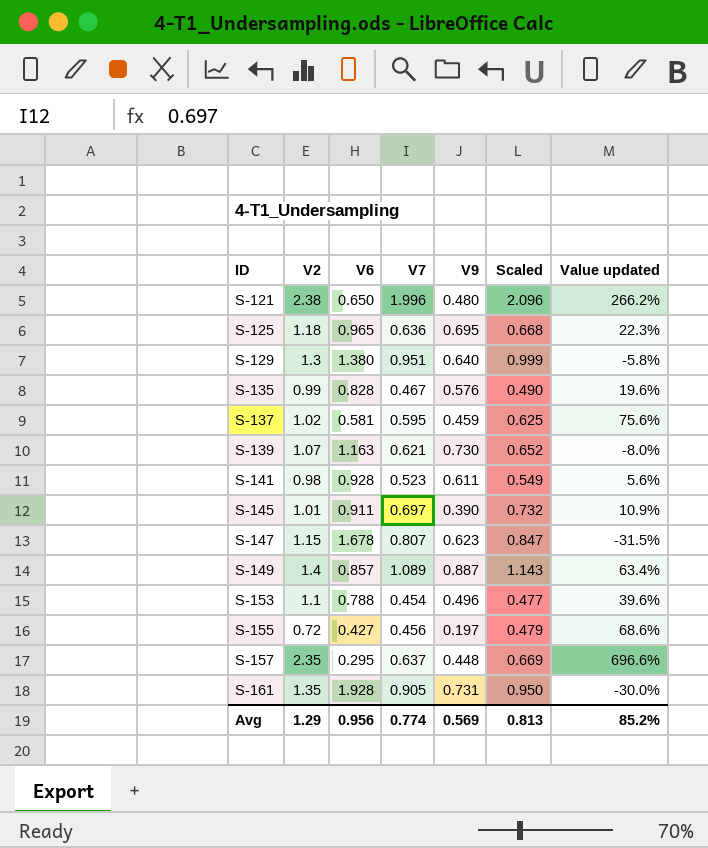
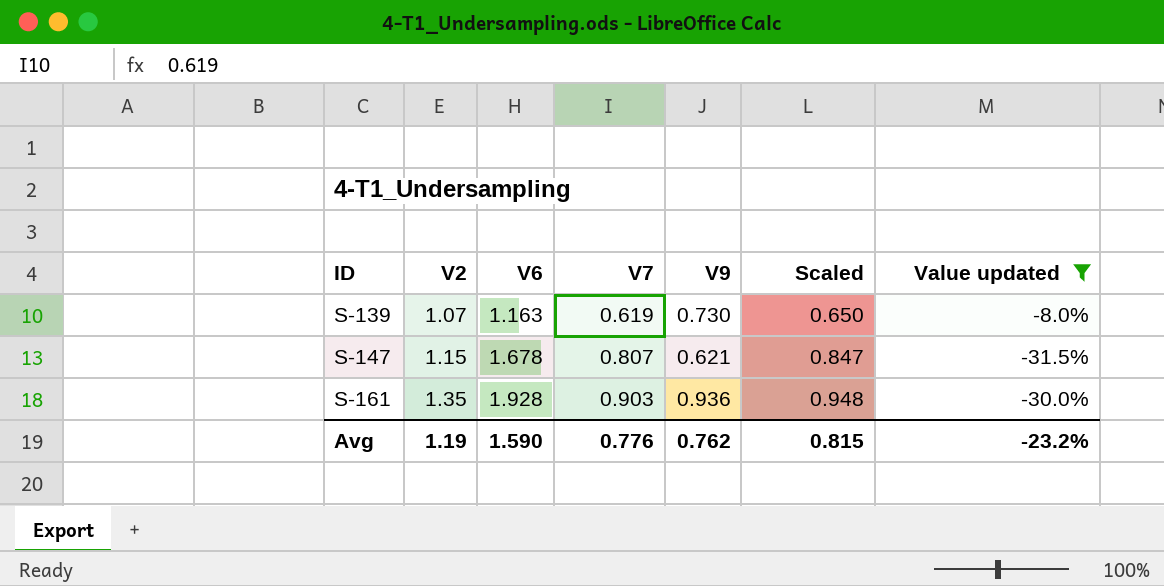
filter: none -> Value updated <= -8.0%
S-139 | V7: 0.621 -> 0.619
S-139 | Scaled: 0.652 -> 0.650
S-147 | V9: 0.623 -> 0.621
S-161 | V7: 0.905 -> 0.903
S-161 | V9: 0.731 -> 0.936
S-161 | Scaled: 0.950 -> 0.948
Avg | V2: 1.29 -> 1.19
Avg | V6: 0.956 -> 1.590
Avg | V7: 0.774 -> 0.776
Avg | V9: 0.569 -> 0.762
Avg | Scaled: 0.813 -> 0.815
Avg | Value updated: 85.2% -> -23.2%

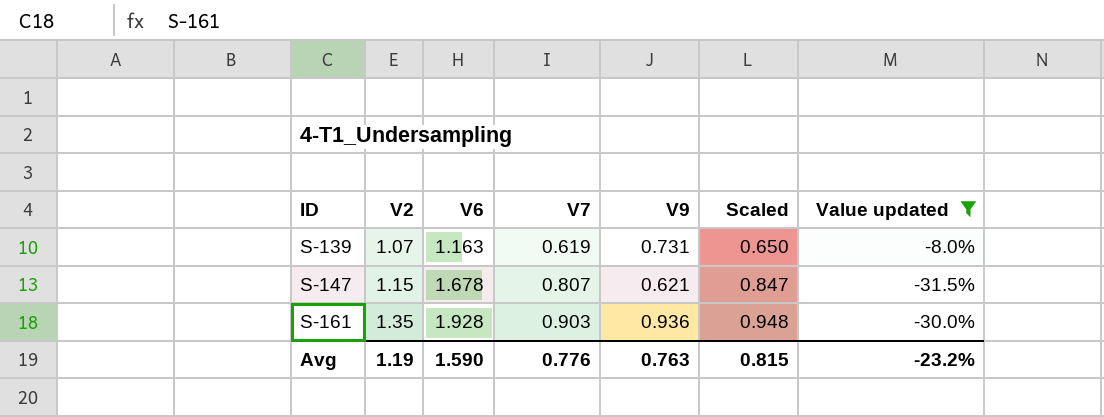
S-139 | V9: 0.730 -> 0.731
Avg | V9: 0.762 -> 0.763

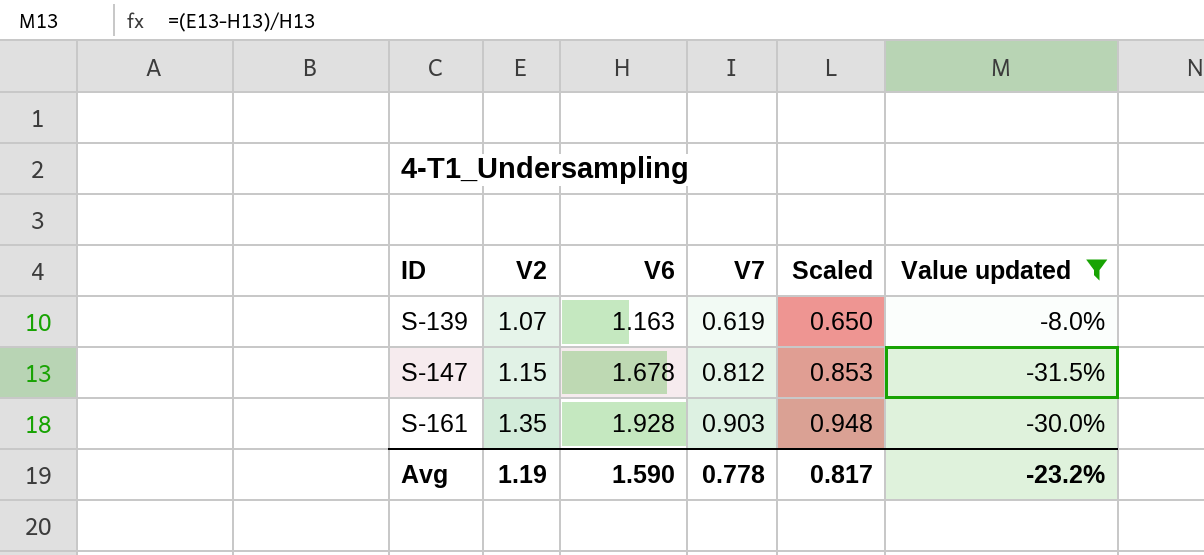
column V9 | position: 5 -> none
S-147 | V7: 0.807 -> 0.812
S-147 | Scaled: 0.847 -> 0.853
Avg | V7: 0.776 -> 0.778
Avg | Scaled: 0.815 -> 0.817

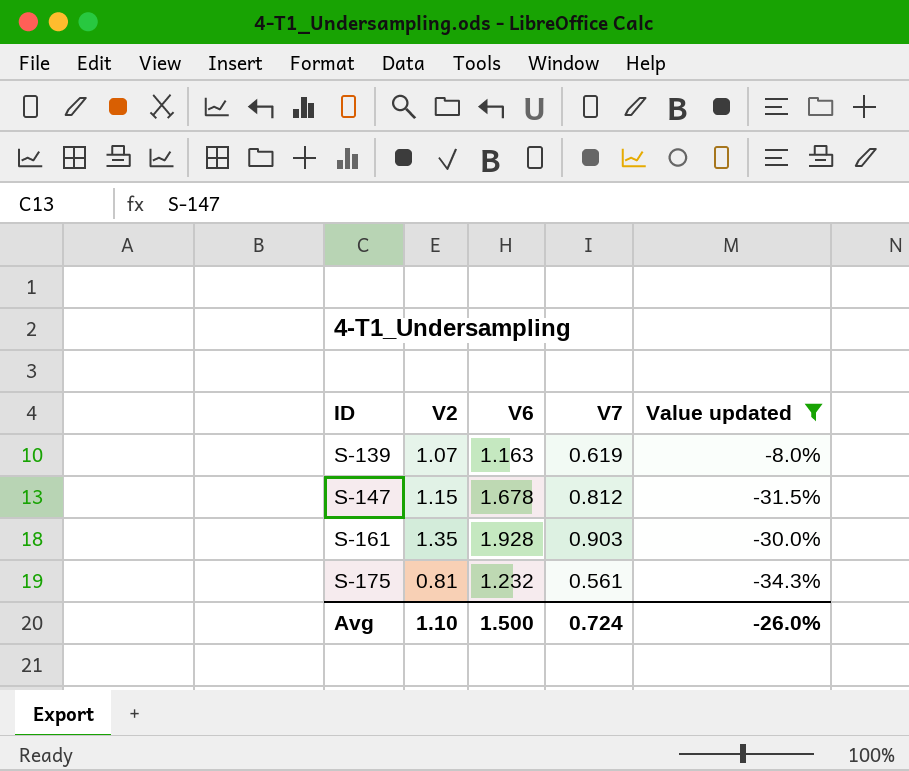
column Scaled | formula: [V7] * 1.05 -> none
row S-175: none -> 0.81 | 1.232 | 0.561 | -34.3%
Avg | V2: 1.19 -> 1.10
Avg | V6: 1.590 -> 1.500
Avg | V7: 0.778 -> 0.724
Avg | Value updated: -23.2% -> -26.0%

